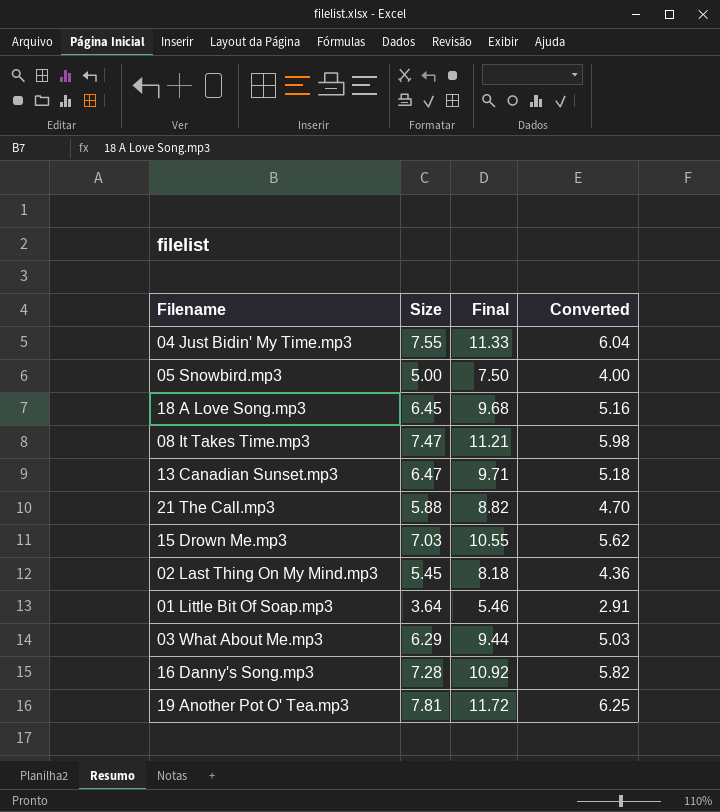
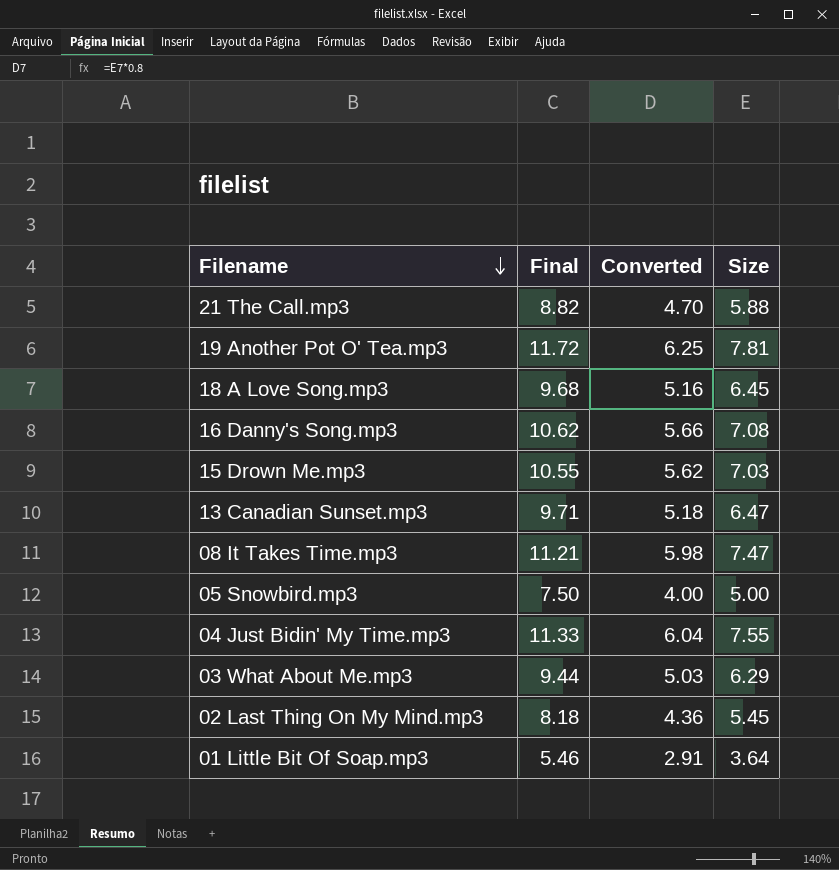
row order: none -> Filename descending
column Size | position: 2 -> 4
16 Danny's Song.mp3 | Final: 10.92 -> 10.62
16 Danny's Song.mp3 | Converted: 5.82 -> 5.66
16 Danny's Song.mp3 | Size: 7.28 -> 7.08

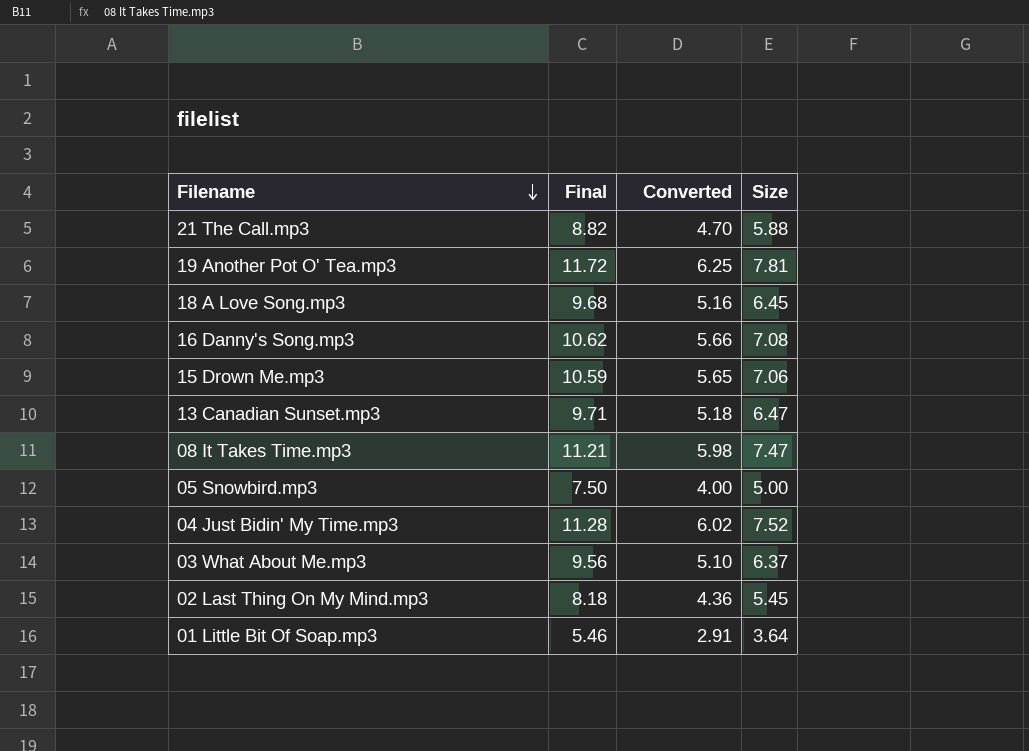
15 Drown Me.mp3 | Final: 10.55 -> 10.59
15 Drown Me.mp3 | Converted: 5.62 -> 5.65
15 Drown Me.mp3 | Size: 7.03 -> 7.06
04 Just Bidin' My Time.mp3 | Final: 11.33 -> 11.28
04 Just Bidin' My Time.mp3 | Converted: 6.04 -> 6.02
04 Just Bidin' My Time.mp3 | Size: 7.55 -> 7.52
03 What About Me.mp3 | Final: 9.44 -> 9.56
03 What About Me.mp3 | Converted: 5.03 -> 5.10
03 What About Me.mp3 | Size: 6.29 -> 6.37

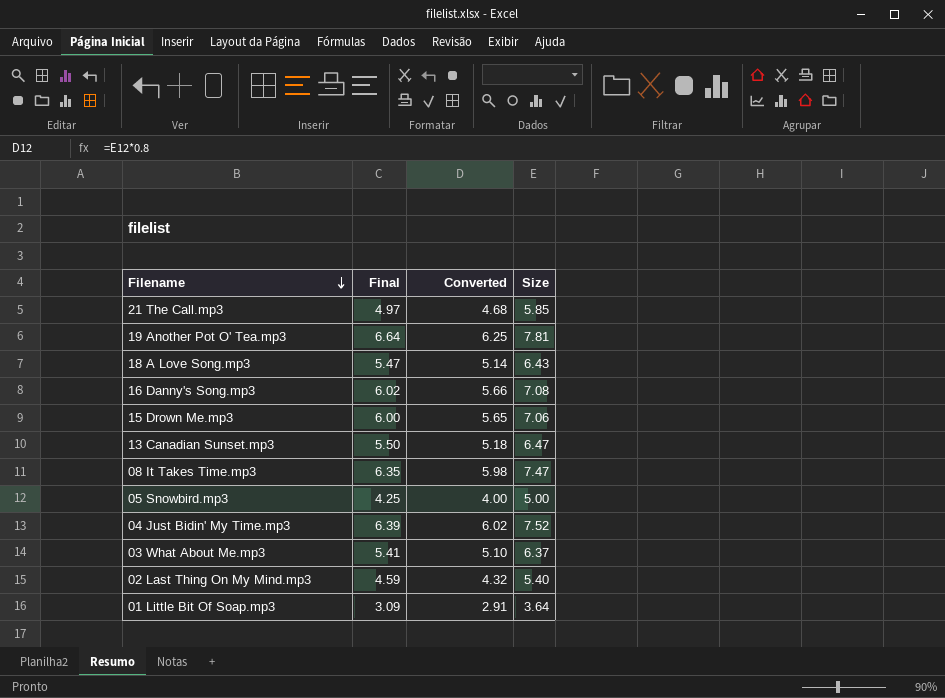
column Final | formula: [Size] * 1.5 -> [Size] * 0.85
21 The Call.mp3 | Converted: 4.70 -> 4.68
21 The Call.mp3 | Size: 5.88 -> 5.85
18 A Love Song.mp3 | Converted: 5.16 -> 5.14
18 A Love Song.mp3 | Size: 6.45 -> 6.43
02 Last Thing On My Mind.mp3 | Converted: 4.36 -> 4.32
02 Last Thing On My Mind.mp3 | Size: 5.45 -> 5.40

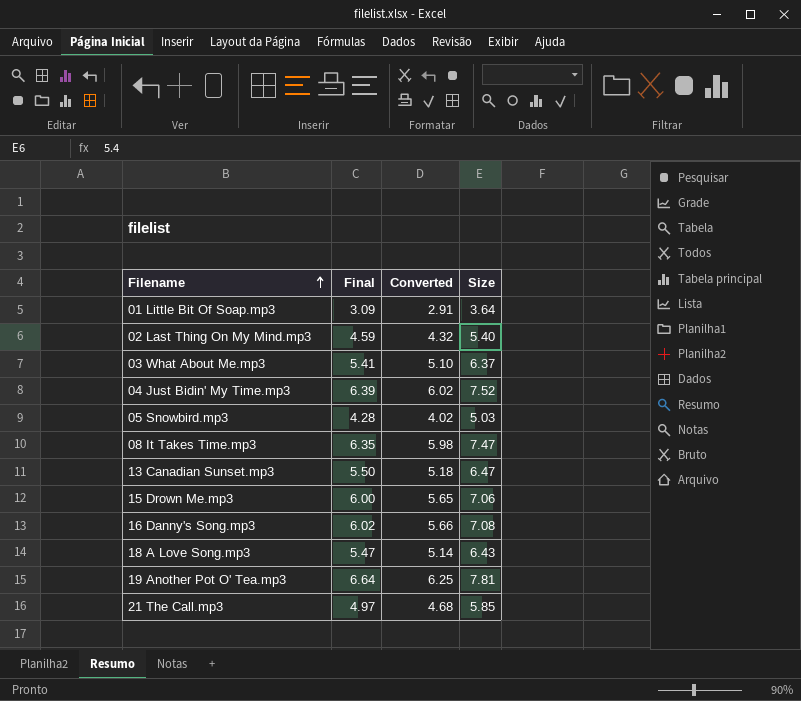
row order: Filename descending -> Filename ascending
05 Snowbird.mp3 | Final: 4.25 -> 4.28
05 Snowbird.mp3 | Converted: 4.00 -> 4.02
05 Snowbird.mp3 | Size: 5.00 -> 5.03

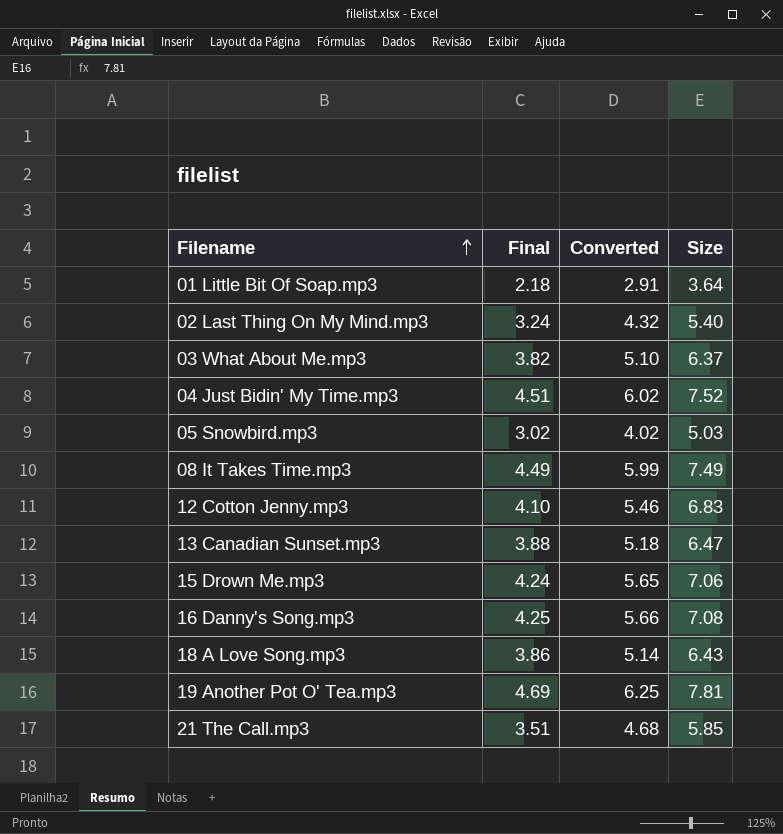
column Final | formula: [Size] * 0.85 -> [Size] * 0.6
08 It Takes Time.mp3 | Converted: 5.98 -> 5.99
08 It Takes Time.mp3 | Size: 7.47 -> 7.49
row 12 Cotton Jenny.mp3: none -> 4.10 | 5.46 | 6.83

